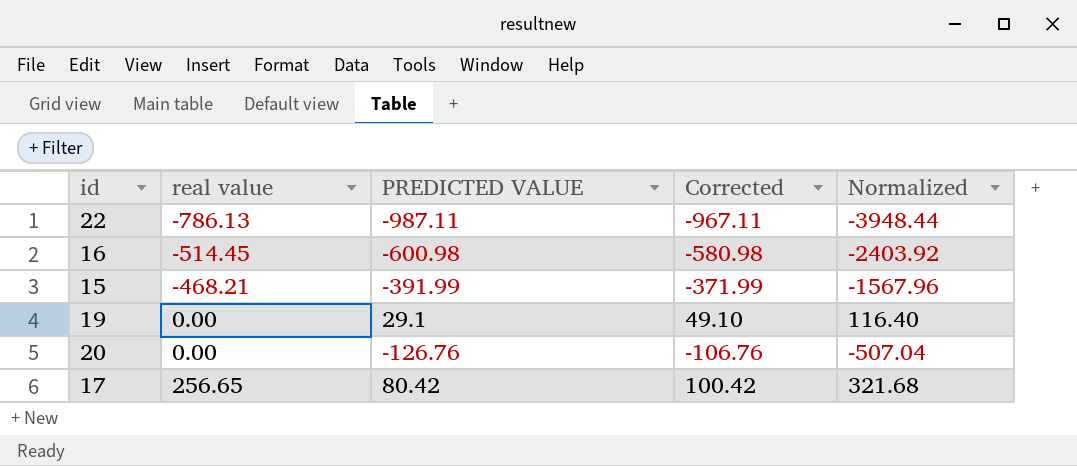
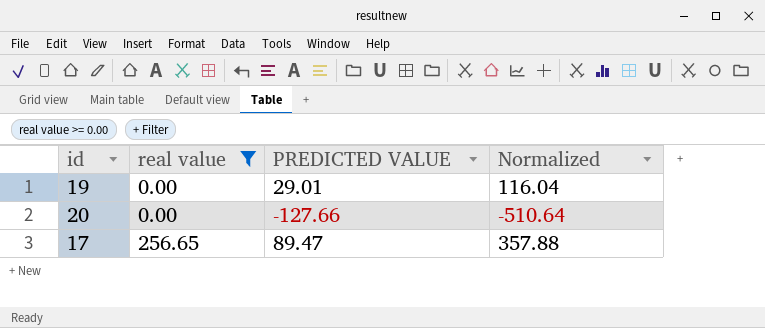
filter: none -> real value >= 0.00
column Corrected | formula: [PREDICTED VALUE] + 20 -> none
19 | PREDICTED VALUE: 29.1 -> 29.01
19 | Normalized: 116.40 -> 116.04
20 | PREDICTED VALUE: -126.76 -> -127.66
20 | Normalized: -507.04 -> -510.64
17 | PREDICTED VALUE: 80.42 -> 89.47
17 | Normalized: 321.68 -> 357.88

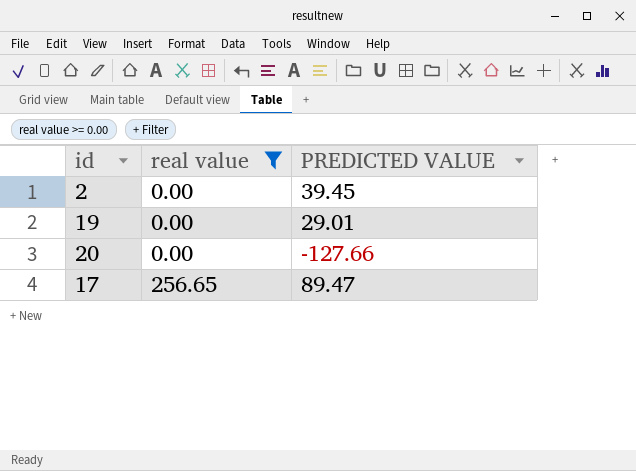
column Normalized | formula: [PREDICTED VALUE] * 4 -> none
row 2: none -> 0.00 | 39.45

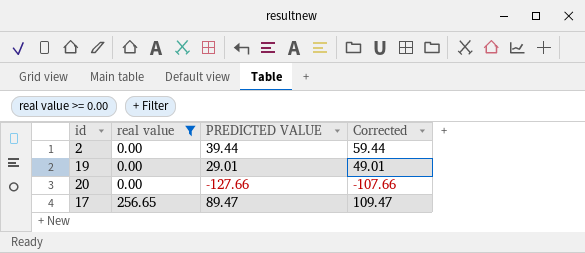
column Corrected | formula: none -> [PREDICTED VALUE] + 20
2 | PREDICTED VALUE: 39.45 -> 39.44

